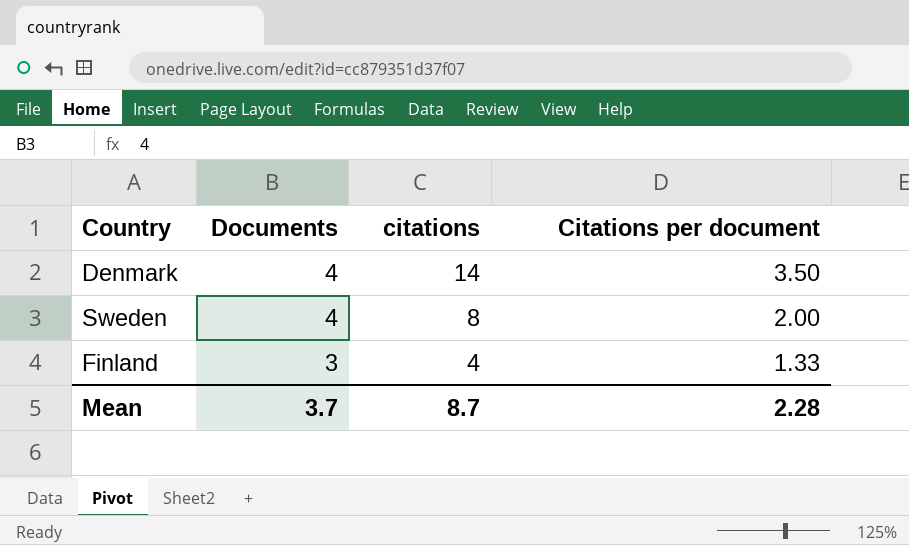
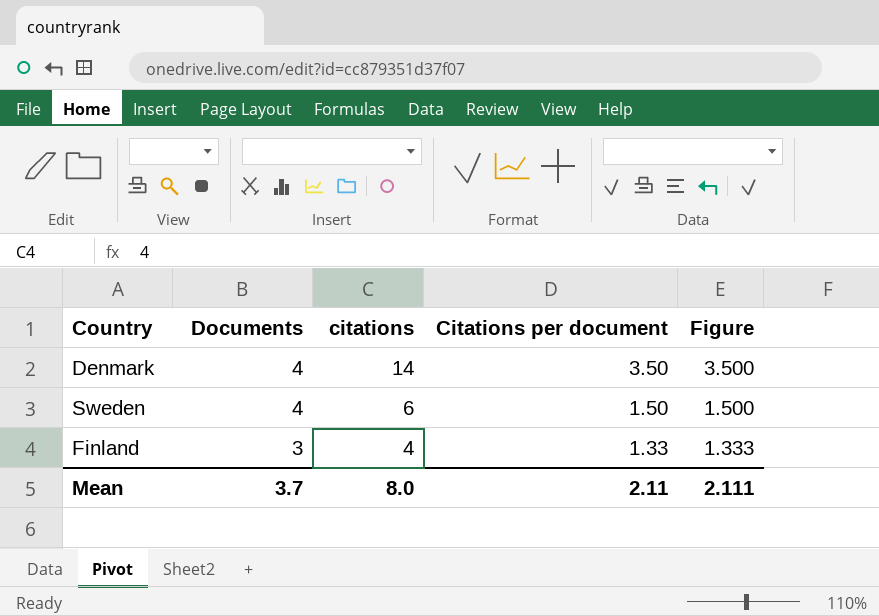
column Figure | formula: none -> [citations] / [Documents]
Sweden | citations: 8 -> 6
Sweden | Citations per document: 2.00 -> 1.50
Mean | citations: 8.7 -> 8.0
Mean | Citations per document: 2.28 -> 2.11

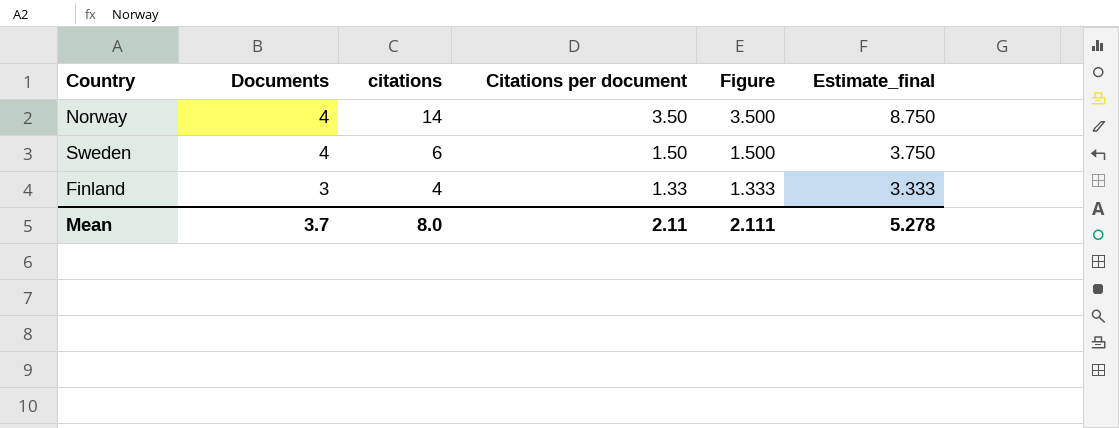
column Estimate_final | formula: none -> [Figure] * 2.5
row Denmark: 4 | 14 | 3.50 | 3.500 -> none
row Norway: none -> 4 | 14 | 3.50 | 3.500 | 8.750

